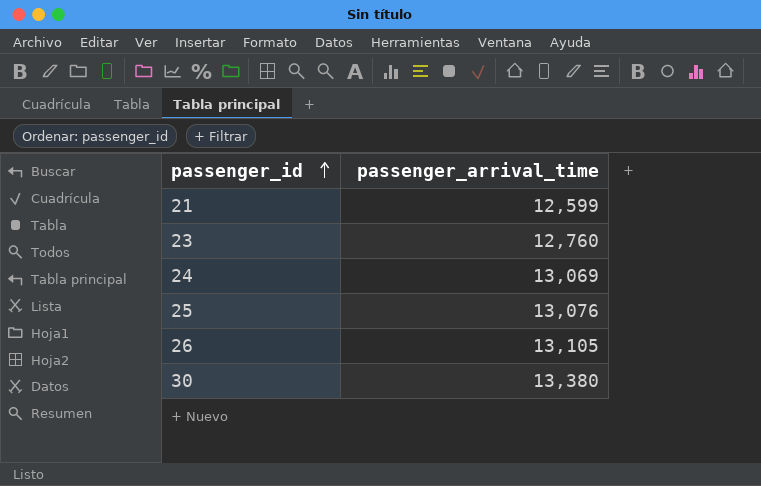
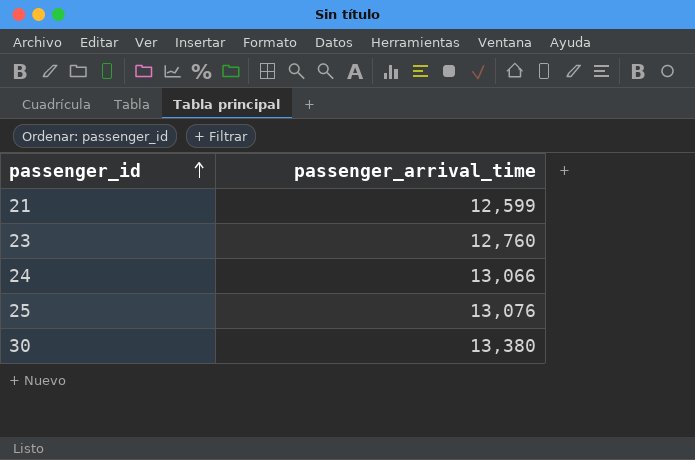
row 26: 13,105 -> none
24 | passenger_arrival_time: 13,069 -> 13,066

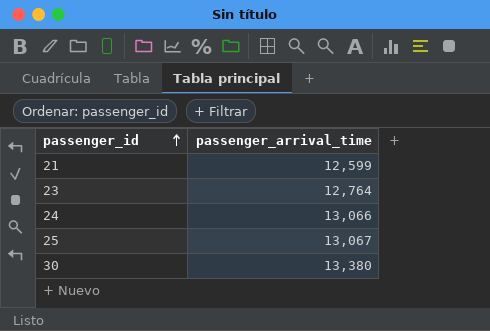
23 | passenger_arrival_time: 12,760 -> 12,764
25 | passenger_arrival_time: 13,076 -> 13,067

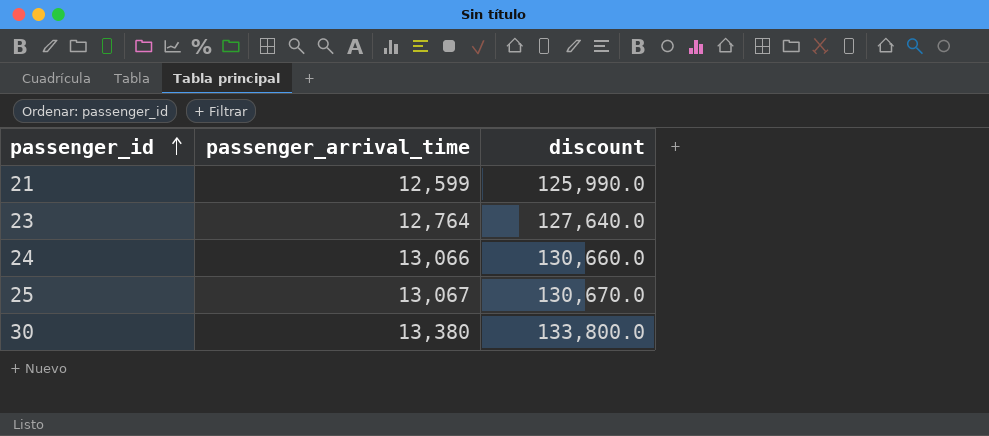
column discount | formula: none -> [passenger_arrival_time] * 10

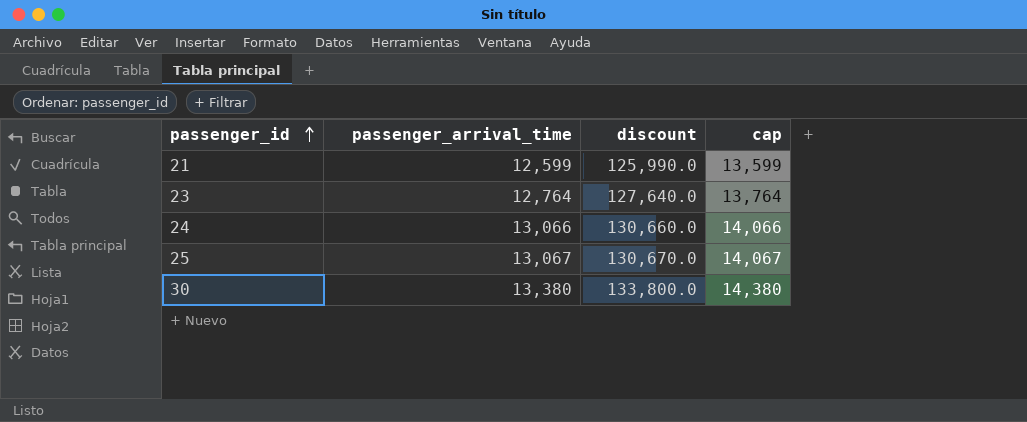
column cap | formula: none -> [passenger_arrival_time] + 1000

